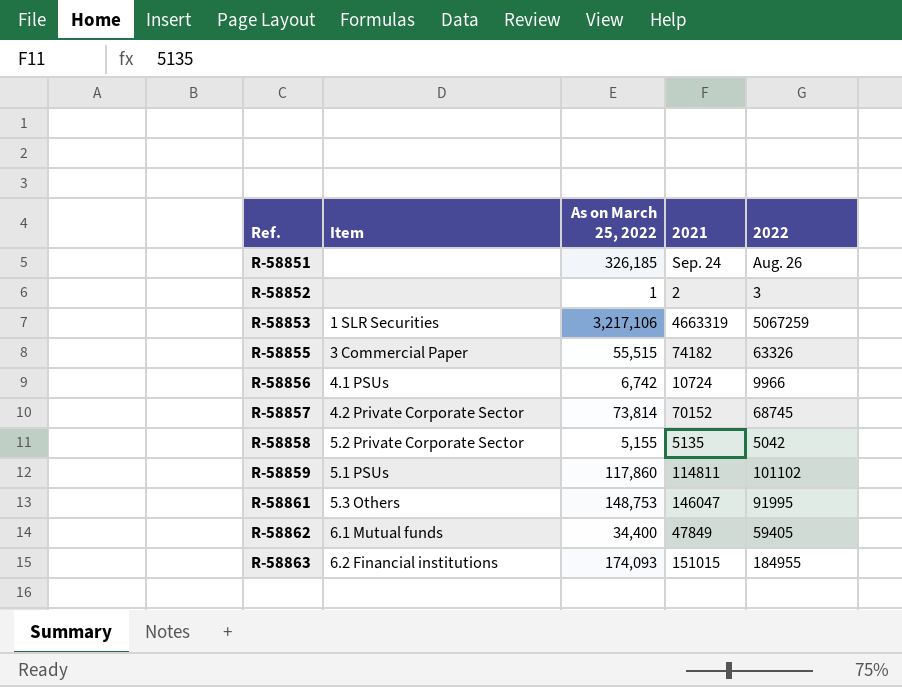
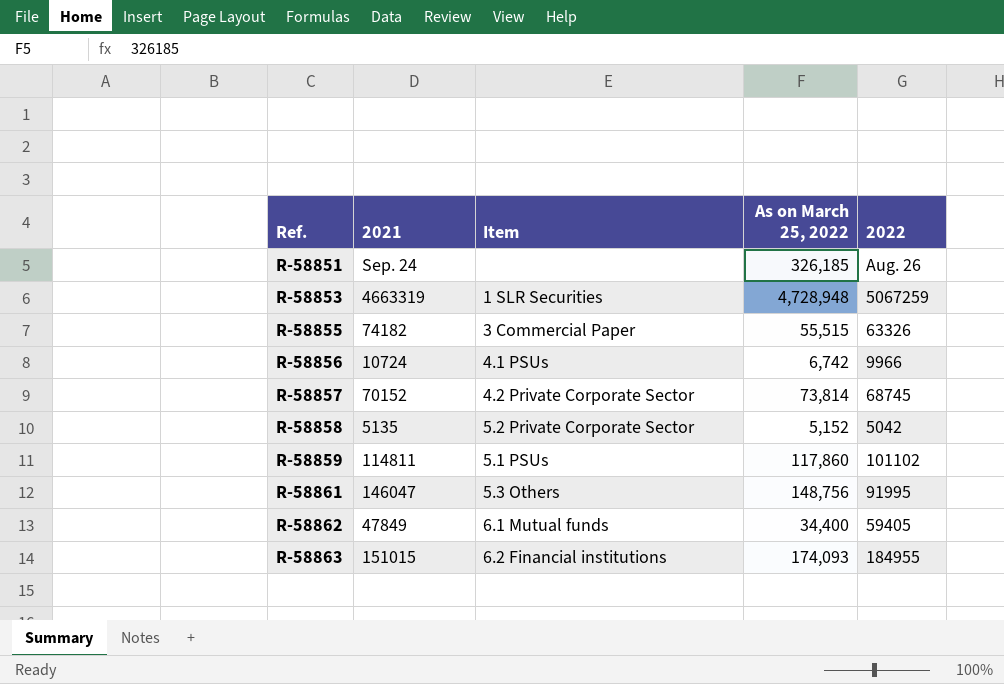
column 2021 | position: 4 -> 2
row R-58852: none | 1 | 2 | 3 -> none
R-58853 | As on March 25, 2022: 3,217,106 -> 4,728,948
R-58858 | As on March 25, 2022: 5,155 -> 5,152
R-58861 | As on March 25, 2022: 148,753 -> 148,756

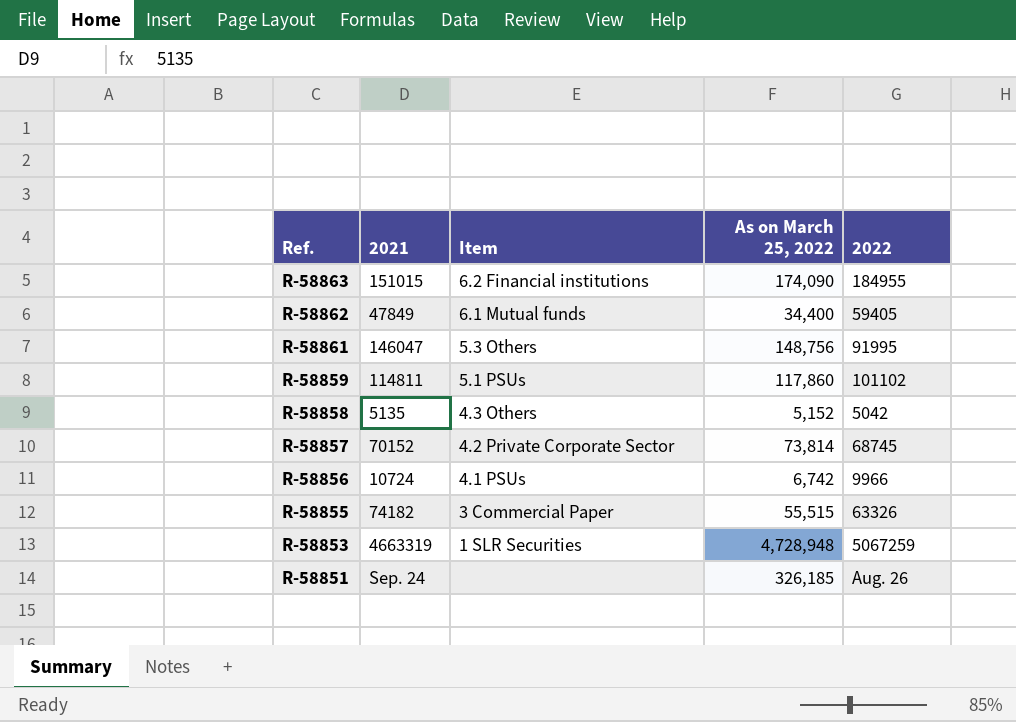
row order: Ref. ascending -> Ref. descending
R-58863 | As on March 25, 2022: 174,093 -> 174,090
R-58858 | Item: 5.2 Private Corporate Sector -> 4.3 Others

